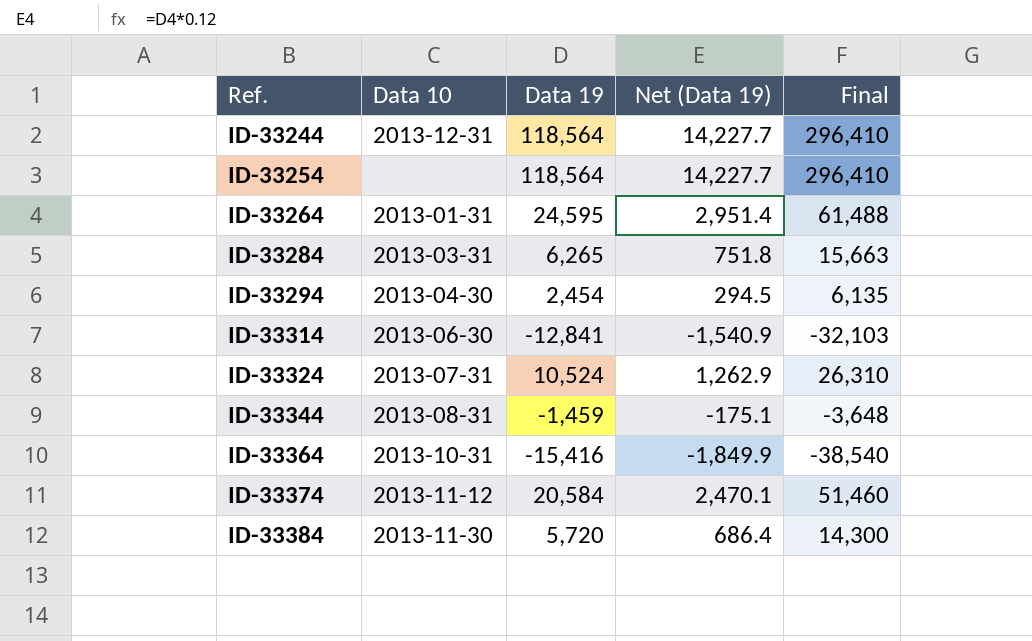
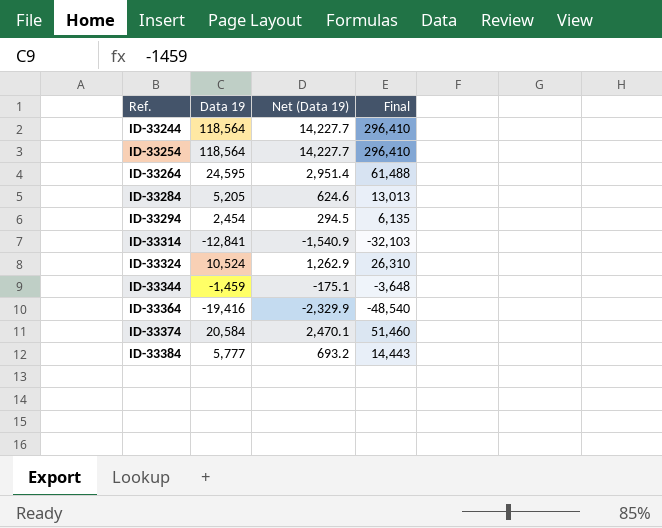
column Data 10 | position: 2 -> none
ID-33284 | Data 19: 6,265 -> 5,205
ID-33284 | Net (Data 19): 751.8 -> 624.6
ID-33284 | Final: 15,663 -> 13,013
ID-33364 | Data 19: -15,416 -> -19,416
ID-33364 | Net (Data 19): -1,849.9 -> -2,329.9
ID-33364 | Final: -38,540 -> -48,540
ID-33384 | Data 19: 5,720 -> 5,777
ID-33384 | Net (Data 19): 686.4 -> 693.2
ID-33384 | Final: 14,300 -> 14,443

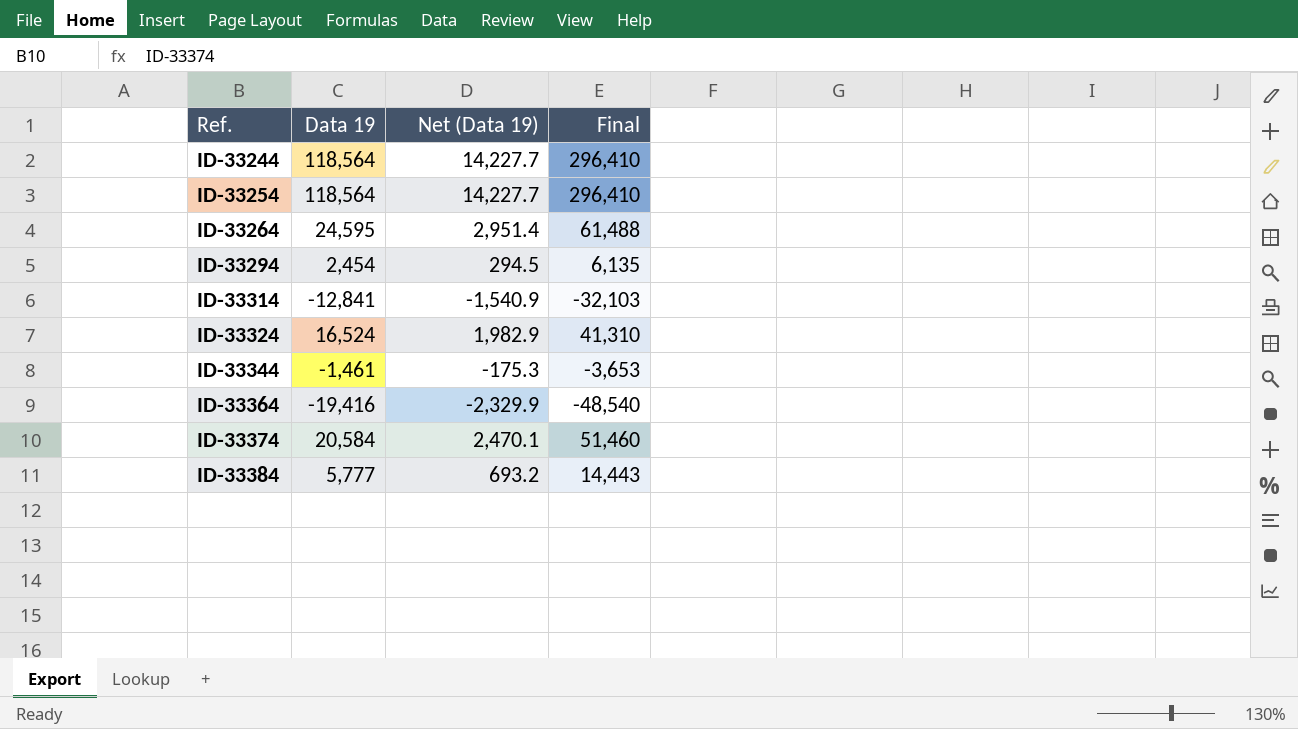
row ID-33284: 5,205 | 624.6 | 13,013 -> none
ID-33324 | Data 19: 10,524 -> 16,524
ID-33324 | Net (Data 19): 1,262.9 -> 1,982.9
ID-33324 | Final: 26,310 -> 41,310
ID-33344 | Data 19: -1,459 -> -1,461
ID-33344 | Net (Data 19): -175.1 -> -175.3
ID-33344 | Final: -3,648 -> -3,653

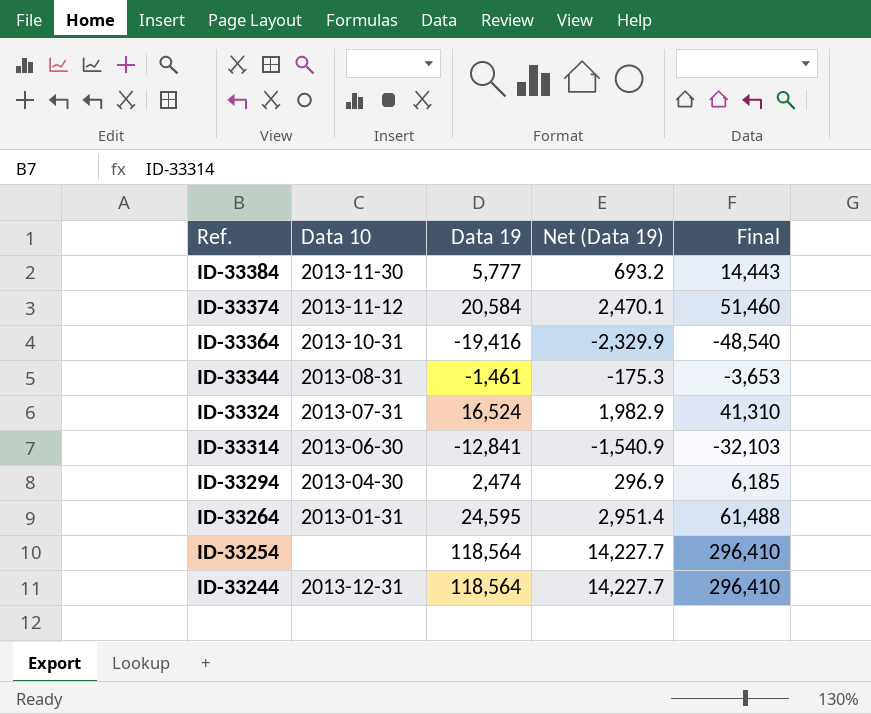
row order: Ref. ascending -> Ref. descending
column Data 10 | position: none -> 2
ID-33294 | Data 19: 2,454 -> 2,474
ID-33294 | Net (Data 19): 294.5 -> 296.9
ID-33294 | Final: 6,135 -> 6,185

